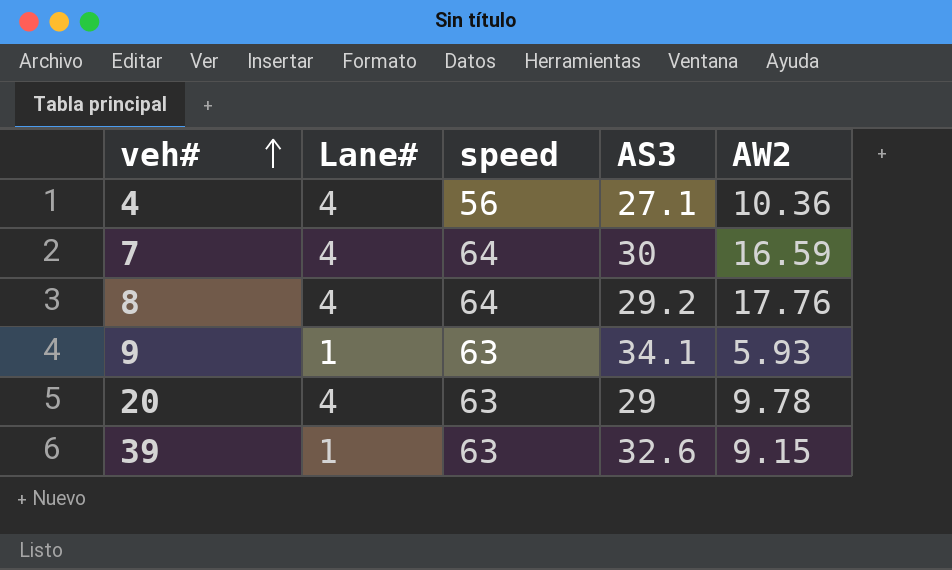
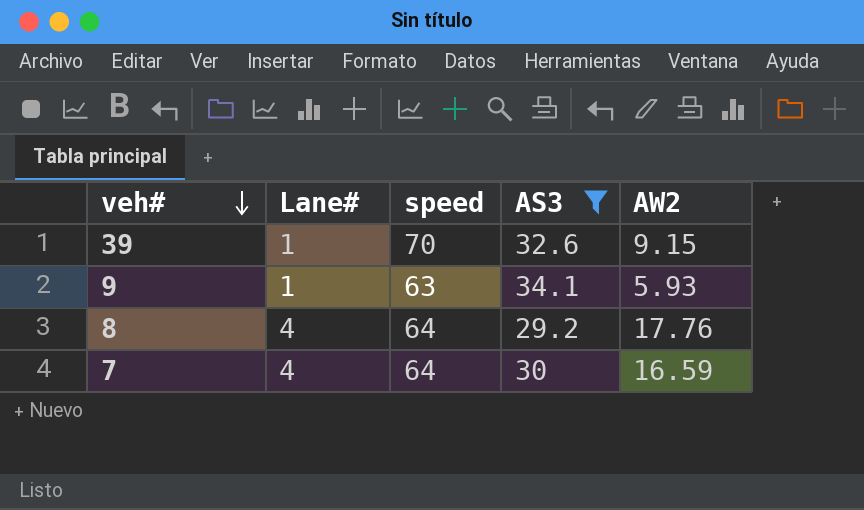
filter: none -> AS3 >= 29.2
row order: veh# ascending -> veh# descending
39 | speed: 63 -> 70

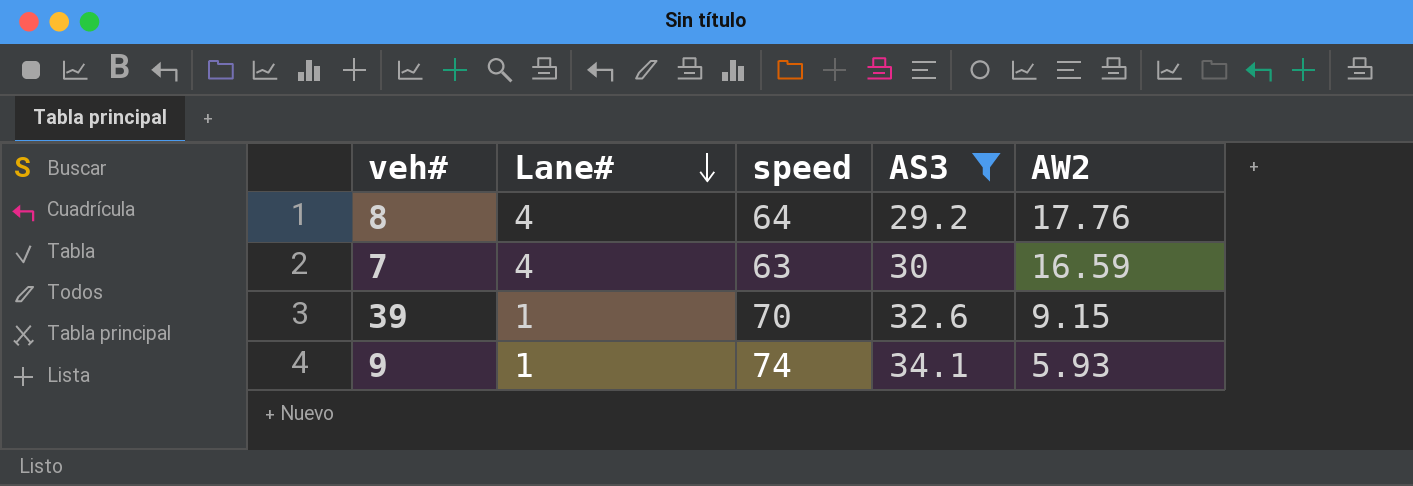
row order: veh# descending -> Lane# descending
7 | speed: 64 -> 63
9 | speed: 63 -> 74

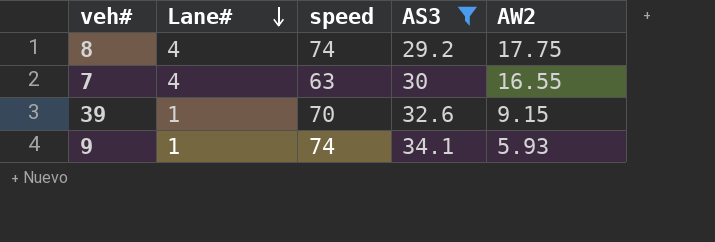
8 | speed: 64 -> 74
8 | AW2: 17.76 -> 17.75
7 | AW2: 16.59 -> 16.55

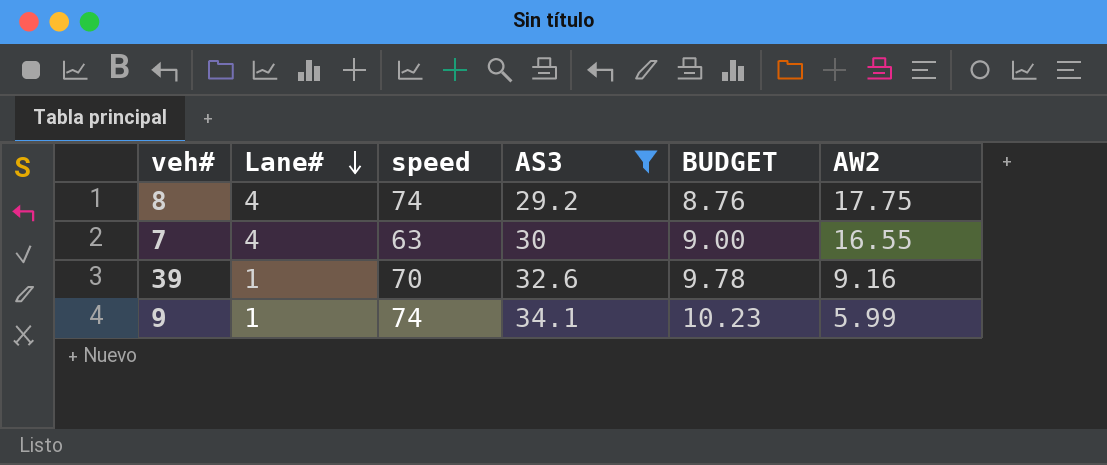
column BUDGET | formula: none -> [AS3] * 0.3
39 | AW2: 9.15 -> 9.16
9 | AW2: 5.93 -> 5.99

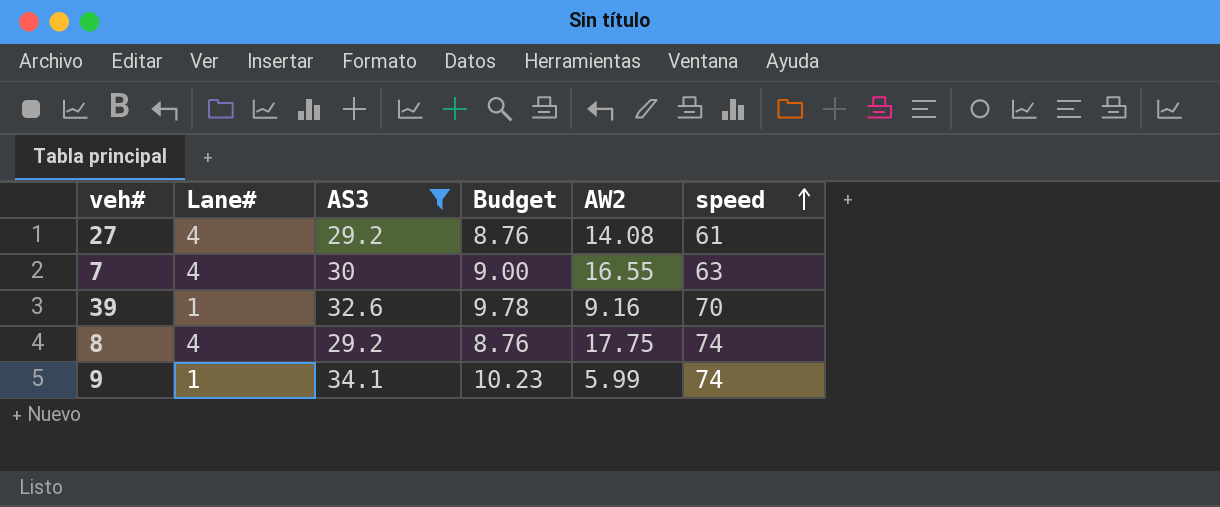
row order: Lane# descending -> speed ascending
column name: BUDGET -> Budget
column speed | position: 3 -> 6
row 27: none -> 4 | 29.2 | 8.76 | 14.08 | 61

